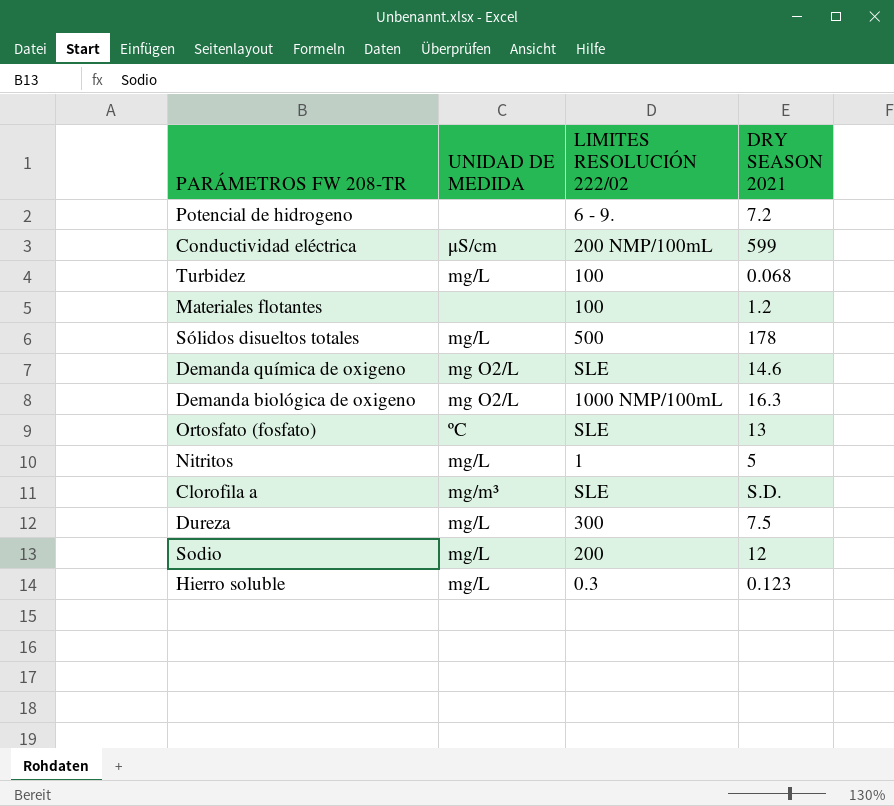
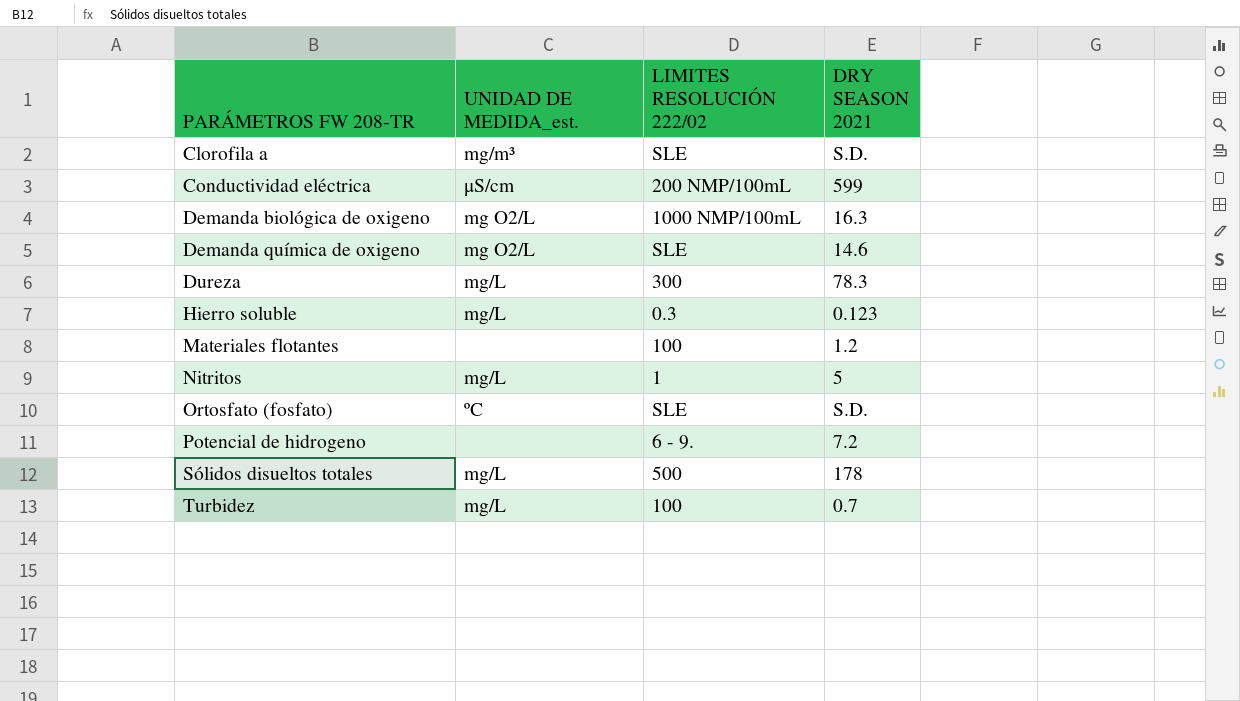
row order: none -> PARÁMETROS FW 208-TR ascending
column name: UNIDAD DE MEDIDA -> UNIDAD DE MEDIDA_est.
row Sodio: mg/L | 200 | 12 -> none
Dureza | DRY SEASON 2021: 7.5 -> 78.3
Ortosfato (fosfato) | DRY SEASON 2021: 13 -> S.D.
Turbidez | DRY SEASON 2021: 0.068 -> 0.7

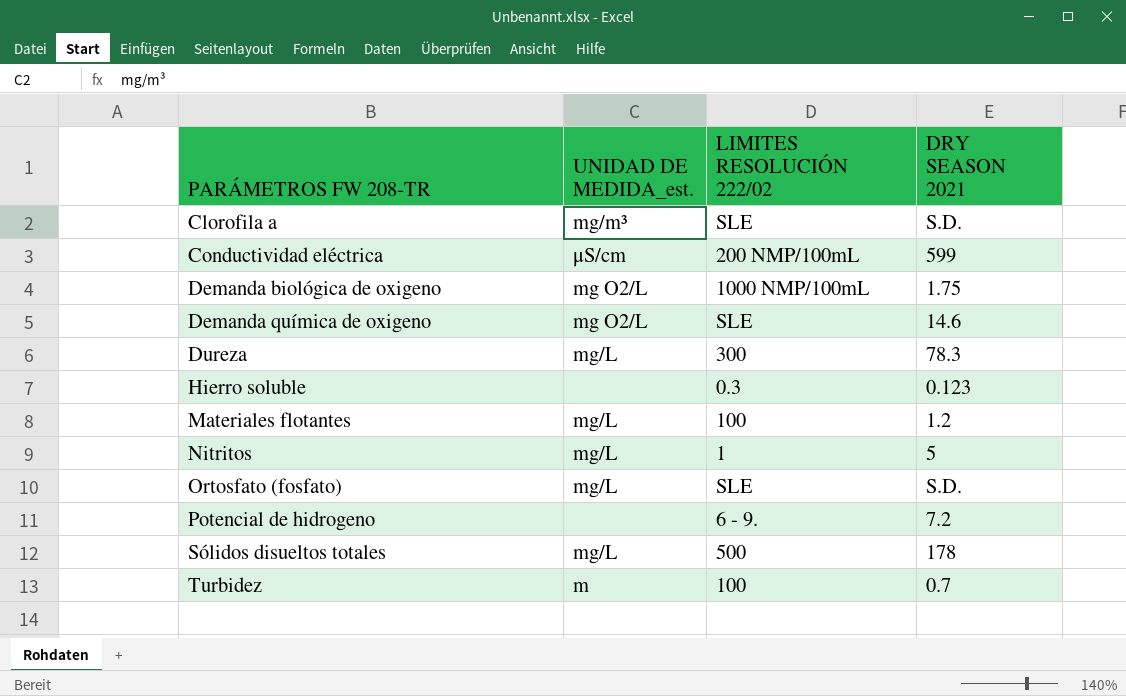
Demanda biológica de oxigeno | DRY SEASON 2021: 16.3 -> 1.75
Hierro soluble | UNIDAD DE MEDIDA_est.: mg/L -> none
Materiales flotantes | UNIDAD DE MEDIDA_est.: none -> mg/L
Ortosfato (fosfato) | UNIDAD DE MEDIDA_est.: ºC -> mg/L
Turbidez | UNIDAD DE MEDIDA_est.: mg/L -> m

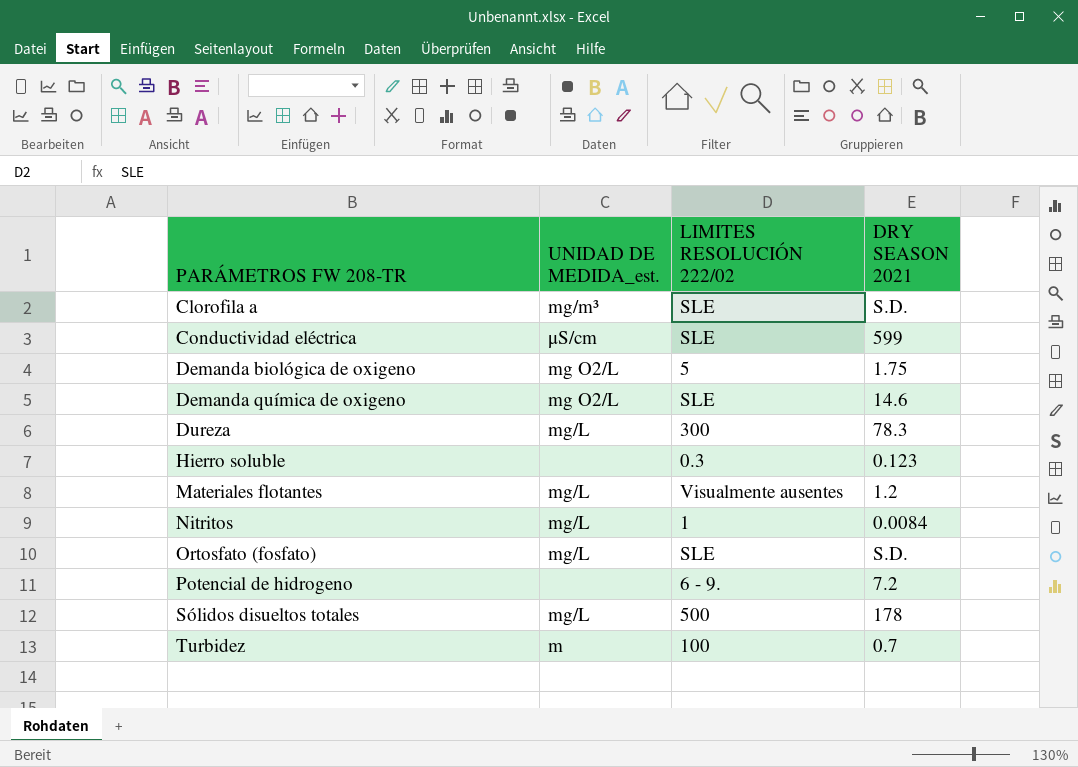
Conductividad eléctrica | LIMITES RESOLUCIÓN 222/02: 200 NMP/100mL -> SLE
Demanda biológica de oxigeno | LIMITES RESOLUCIÓN 222/02: 1000 NMP/100mL -> 5
Materiales flotantes | LIMITES RESOLUCIÓN 222/02: 100 -> Visualmente ausentes
Nitritos | DRY SEASON 2021: 5 -> 0.0084

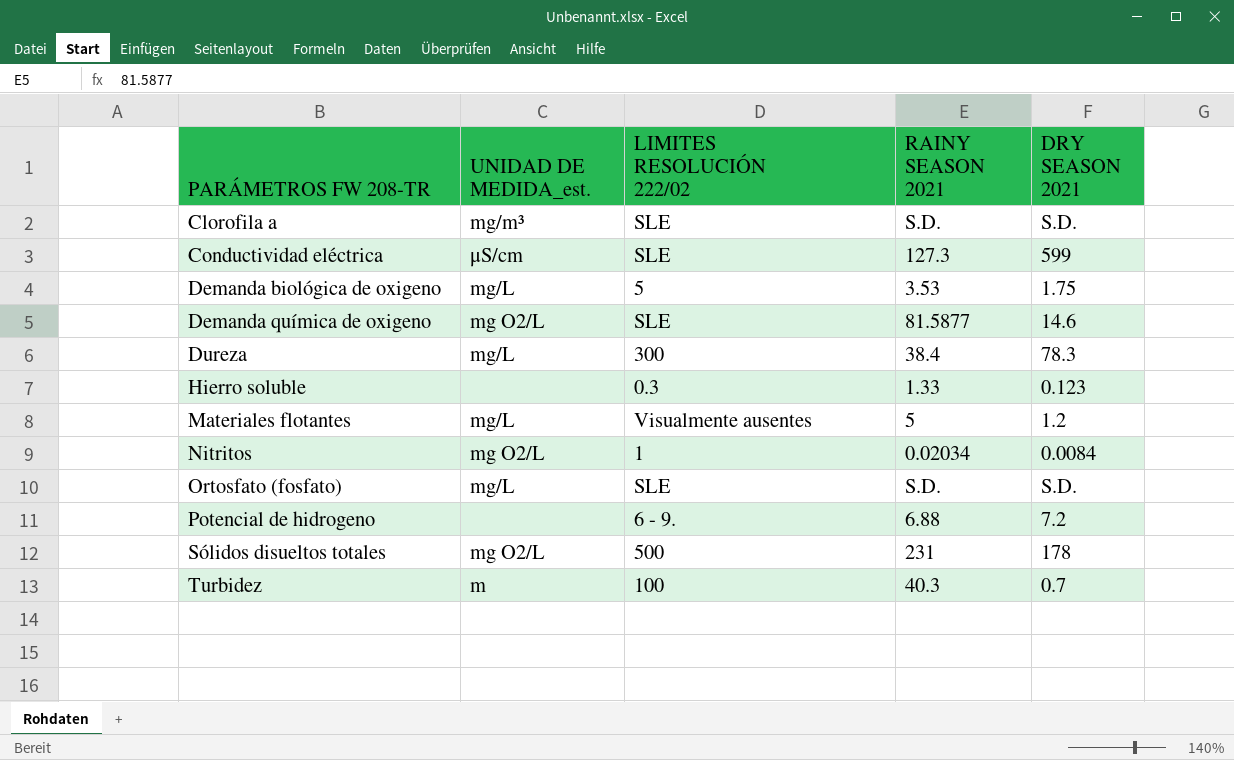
column RAINY SEASON 2021 | position: none -> 4
Demanda biológica de oxigeno | UNIDAD DE MEDIDA_est.: mg O2/L -> mg/L
Nitritos | UNIDAD DE MEDIDA_est.: mg/L -> mg O2/L
Sólidos disueltos totales | UNIDAD DE MEDIDA_est.: mg/L -> mg O2/L

